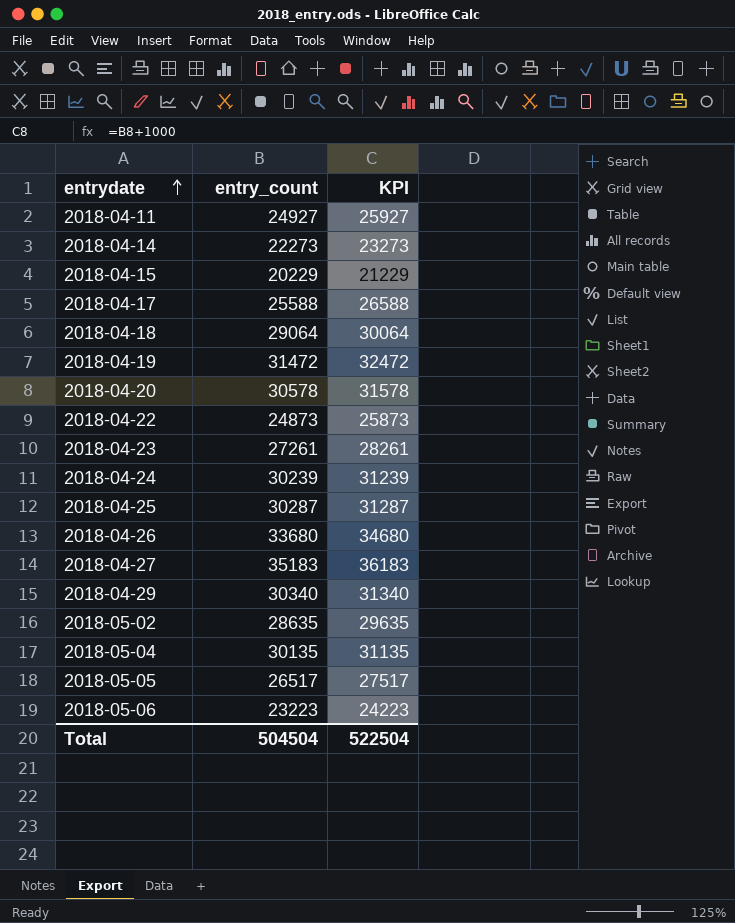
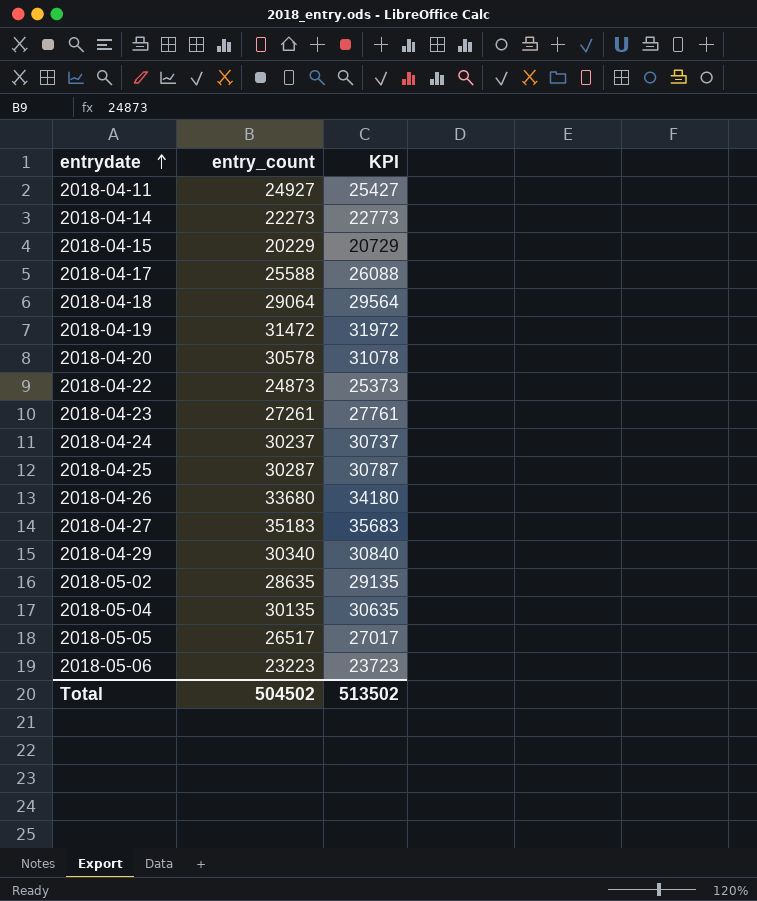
column KPI | formula: [entry_count] + 1000 -> [entry_count] + 500
2018-04-24 | entry_count: 30239 -> 30237
Total | entry_count: 504504 -> 504502
Total | KPI: 522504 -> 513502

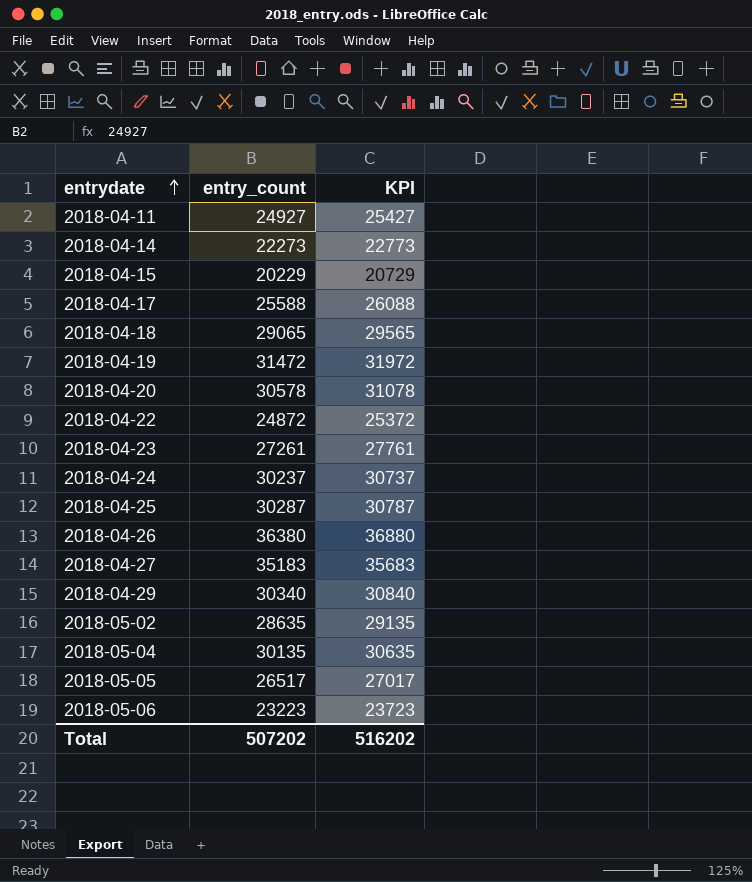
2018-04-18 | entry_count: 29064 -> 29065
2018-04-18 | KPI: 29564 -> 29565
2018-04-22 | entry_count: 24873 -> 24872
2018-04-22 | KPI: 25373 -> 25372
2018-04-26 | entry_count: 33680 -> 36380
2018-04-26 | KPI: 34180 -> 36880
Total | entry_count: 504502 -> 507202
Total | KPI: 513502 -> 516202

